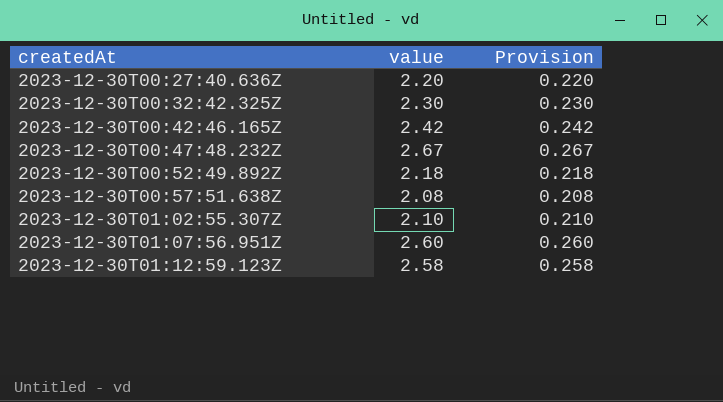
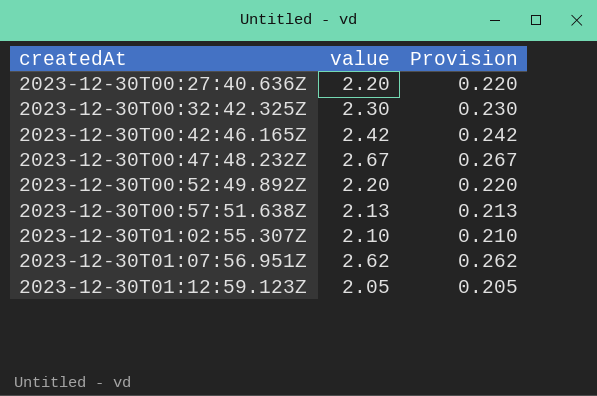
2023-12-30T00:52:49.892Z | value: 2.18 -> 2.20
2023-12-30T00:52:49.892Z | Provision: 0.218 -> 0.220
2023-12-30T00:57:51.638Z | value: 2.08 -> 2.13
2023-12-30T00:57:51.638Z | Provision: 0.208 -> 0.213
2023-12-30T01:07:56.951Z | value: 2.60 -> 2.62
2023-12-30T01:07:56.951Z | Provision: 0.260 -> 0.262
2023-12-30T01:12:59.123Z | value: 2.58 -> 2.05
2023-12-30T01:12:59.123Z | Provision: 0.258 -> 0.205

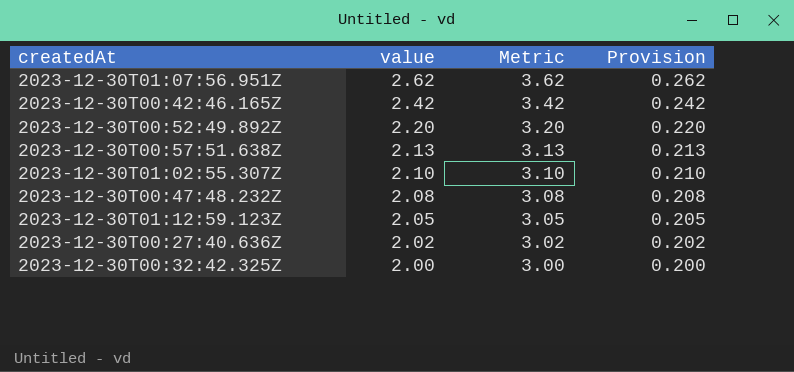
row order: createdAt ascending -> value descending
column Metric | formula: none -> [value] + 1
2023-12-30T00:47:48.232Z | value: 2.67 -> 2.08
2023-12-30T00:47:48.232Z | Provision: 0.267 -> 0.208
2023-12-30T00:27:40.636Z | value: 2.20 -> 2.02
2023-12-30T00:27:40.636Z | Provision: 0.220 -> 0.202
2023-12-30T00:32:42.325Z | value: 2.30 -> 2.00
2023-12-30T00:32:42.325Z | Provision: 0.230 -> 0.200

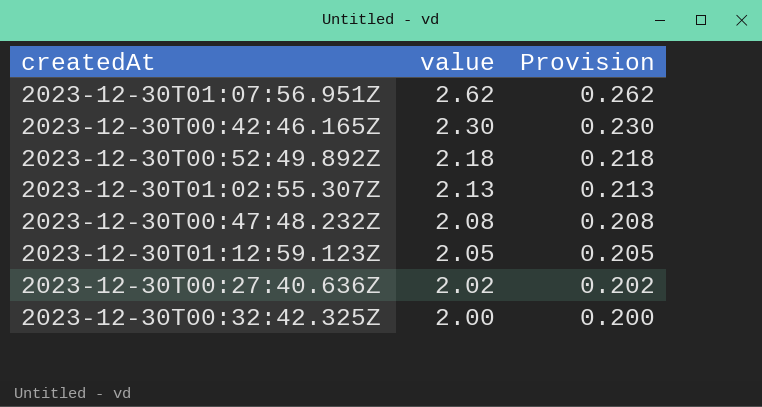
column Metric | formula: [value] + 1 -> none
row 2023-12-30T00:57:51.638Z: 2.13 | 3.13 | 0.213 -> none
2023-12-30T00:42:46.165Z | value: 2.42 -> 2.30
2023-12-30T00:42:46.165Z | Provision: 0.242 -> 0.230
2023-12-30T00:52:49.892Z | value: 2.20 -> 2.18
2023-12-30T00:52:49.892Z | Provision: 0.220 -> 0.218
2023-12-30T01:02:55.307Z | value: 2.10 -> 2.13
2023-12-30T01:02:55.307Z | Provision: 0.210 -> 0.213

